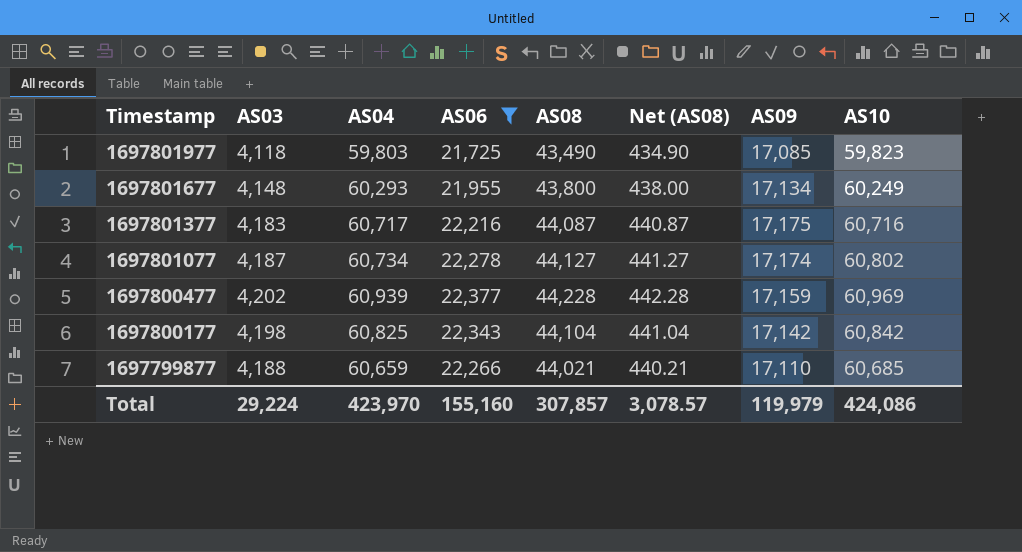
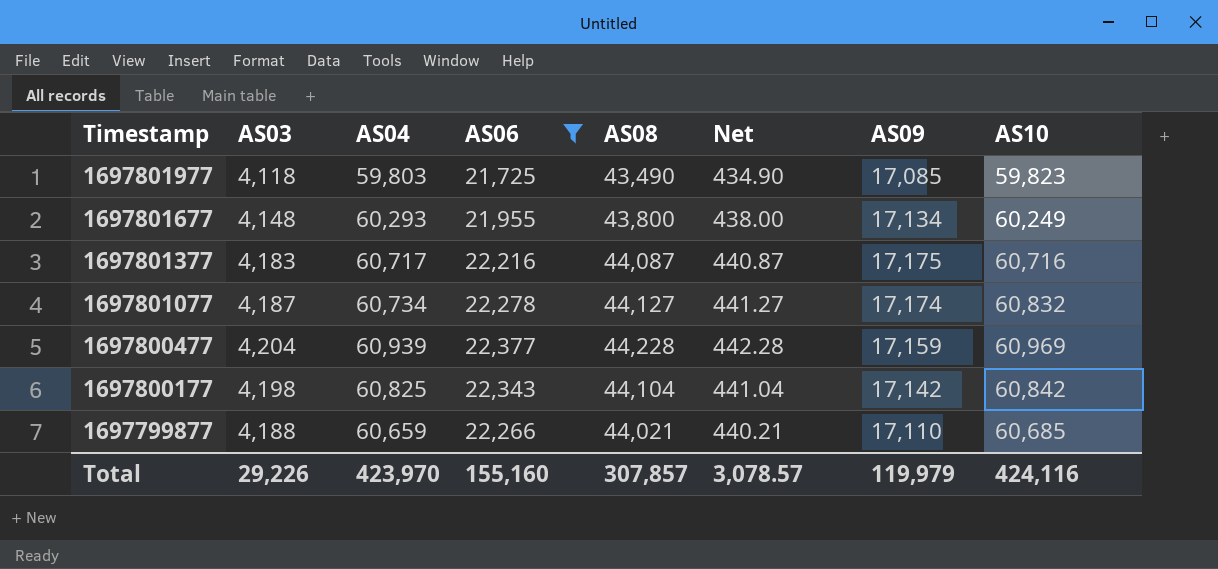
column name: Net (AS08) -> Net
1697801077 | AS10: 60,802 -> 60,832
1697800477 | AS03: 4,202 -> 4,204
Total | AS03: 29,224 -> 29,226
Total | AS10: 424,086 -> 424,116

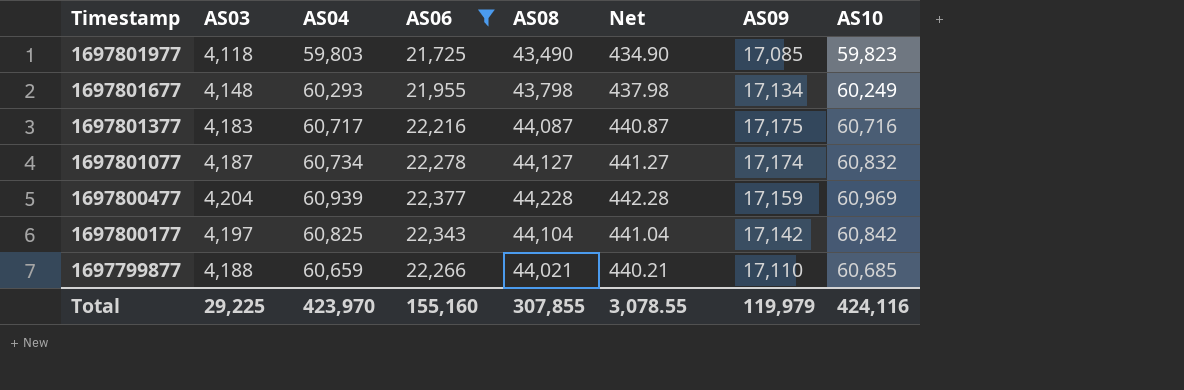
1697801677 | AS08: 43,800 -> 43,798
1697801677 | Net: 438.00 -> 437.98
1697800177 | AS03: 4,198 -> 4,197
Total | AS03: 29,226 -> 29,225
Total | AS08: 307,857 -> 307,855
Total | Net: 3,078.57 -> 3,078.55

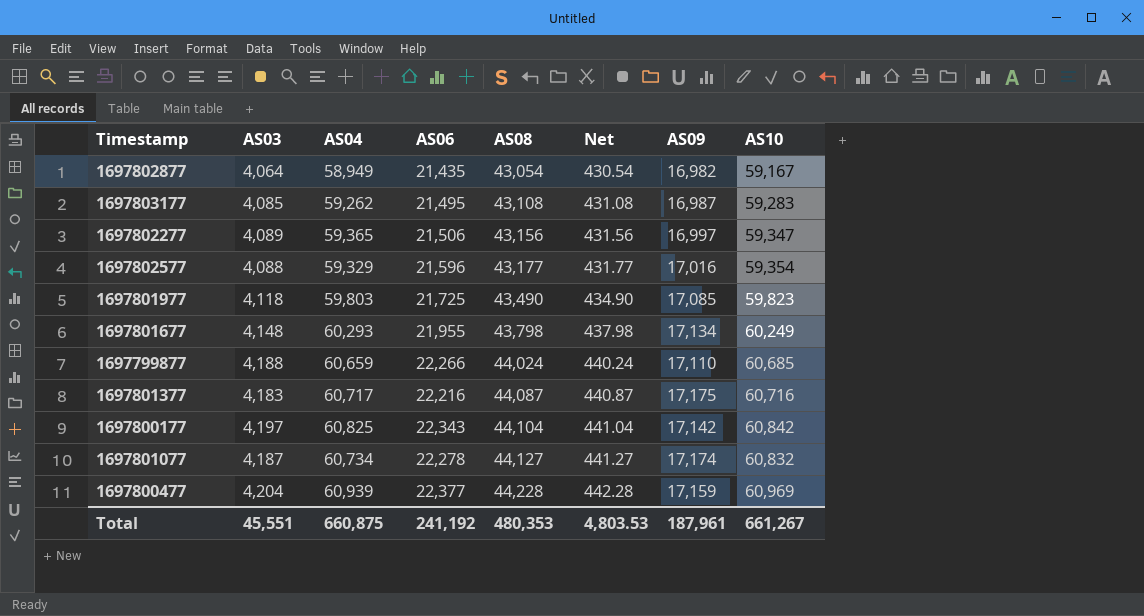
filter: AS06 >= 21,725 -> none
row order: Timestamp descending -> AS08 ascending
1697799877 | AS08: 44,021 -> 44,024
1697799877 | Net: 440.21 -> 440.24
Total | AS03: 29,225 -> 45,551
Total | AS04: 423,970 -> 660,875
Total | AS06: 155,160 -> 241,192
Total | AS08: 307,855 -> 480,353
Total | Net: 3,078.55 -> 4,803.53
Total | AS09: 119,979 -> 187,961
Total | AS10: 424,116 -> 661,267

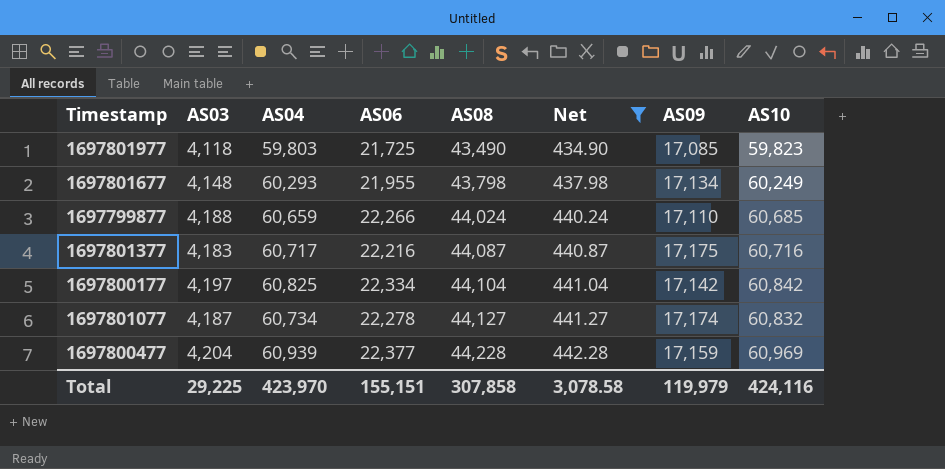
filter: none -> Net >= 434.90
1697800177 | AS06: 22,343 -> 22,334
Total | AS03: 45,551 -> 29,225
Total | AS04: 660,875 -> 423,970
Total | AS06: 241,192 -> 155,151
Total | AS08: 480,353 -> 307,858
Total | Net: 4,803.53 -> 3,078.58
Total | AS09: 187,961 -> 119,979
Total | AS10: 661,267 -> 424,116

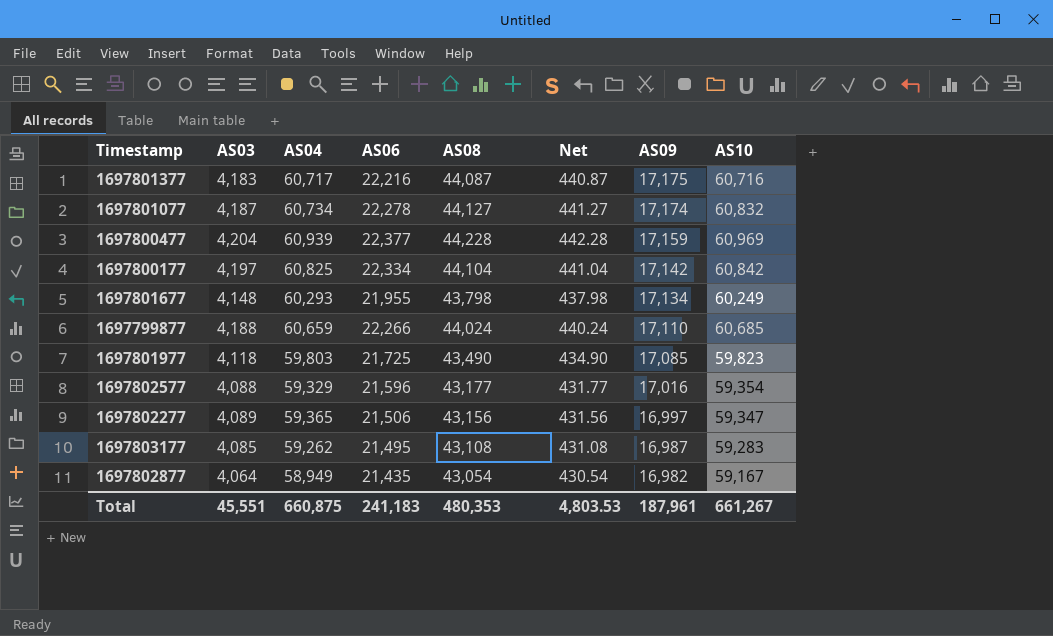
filter: Net >= 434.90 -> none
row order: AS08 ascending -> AS09 descending
Total | AS03: 29,225 -> 45,551
Total | AS04: 423,970 -> 660,875
Total | AS06: 155,151 -> 241,183
Total | AS08: 307,858 -> 480,353
Total | Net: 3,078.58 -> 4,803.53
Total | AS09: 119,979 -> 187,961
Total | AS10: 424,116 -> 661,267

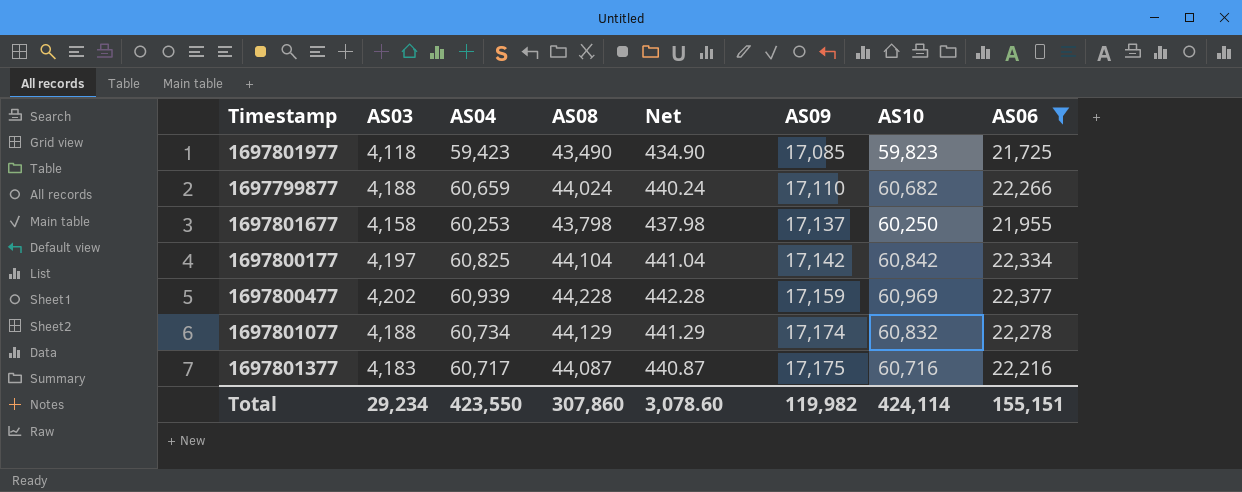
filter: none -> AS06 >= 21,725
row order: AS09 descending -> AS09 ascending
column AS06 | position: 4 -> 8
1697801977 | AS04: 59,803 -> 59,423
1697799877 | AS10: 60,685 -> 60,682
1697801677 | AS03: 4,148 -> 4,158
1697801677 | AS04: 60,293 -> 60,253
1697801677 | AS09: 17,134 -> 17,137
1697801677 | AS10: 60,249 -> 60,250
1697800477 | AS03: 4,204 -> 4,202
1697801077 | AS03: 4,187 -> 4,188
1697801077 | AS08: 44,127 -> 44,129
1697801077 | Net: 441.27 -> 441.29
Total | AS03: 45,551 -> 29,234
Total | AS04: 660,875 -> 423,550
Total | AS08: 480,353 -> 307,860
Total | Net: 4,803.53 -> 3,078.60
Total | AS09: 187,961 -> 119,982
Total | AS10: 661,267 -> 424,114
Total | AS06: 241,183 -> 155,151

